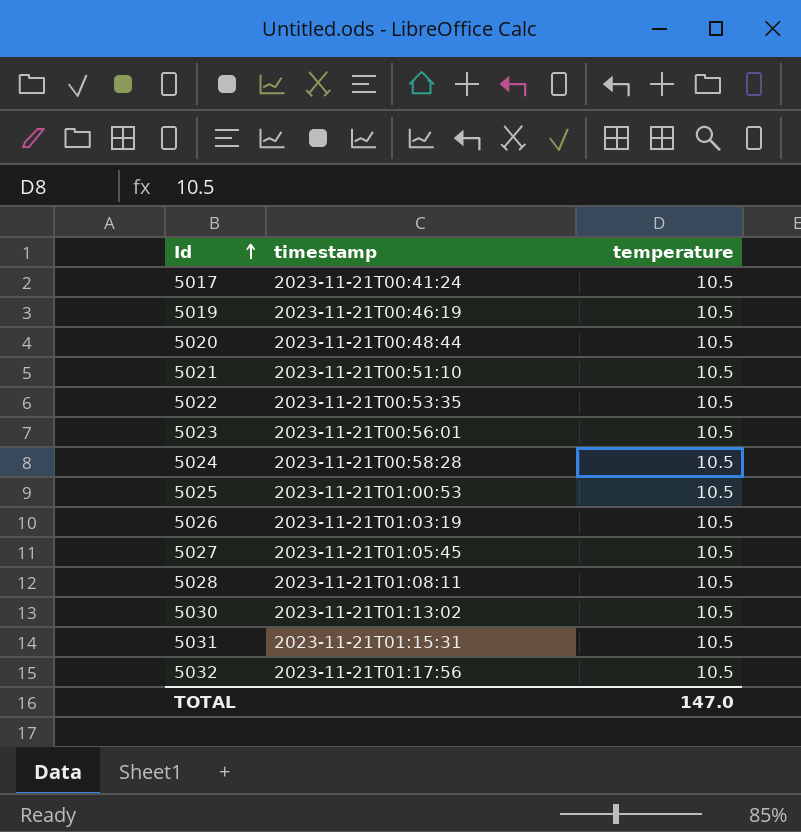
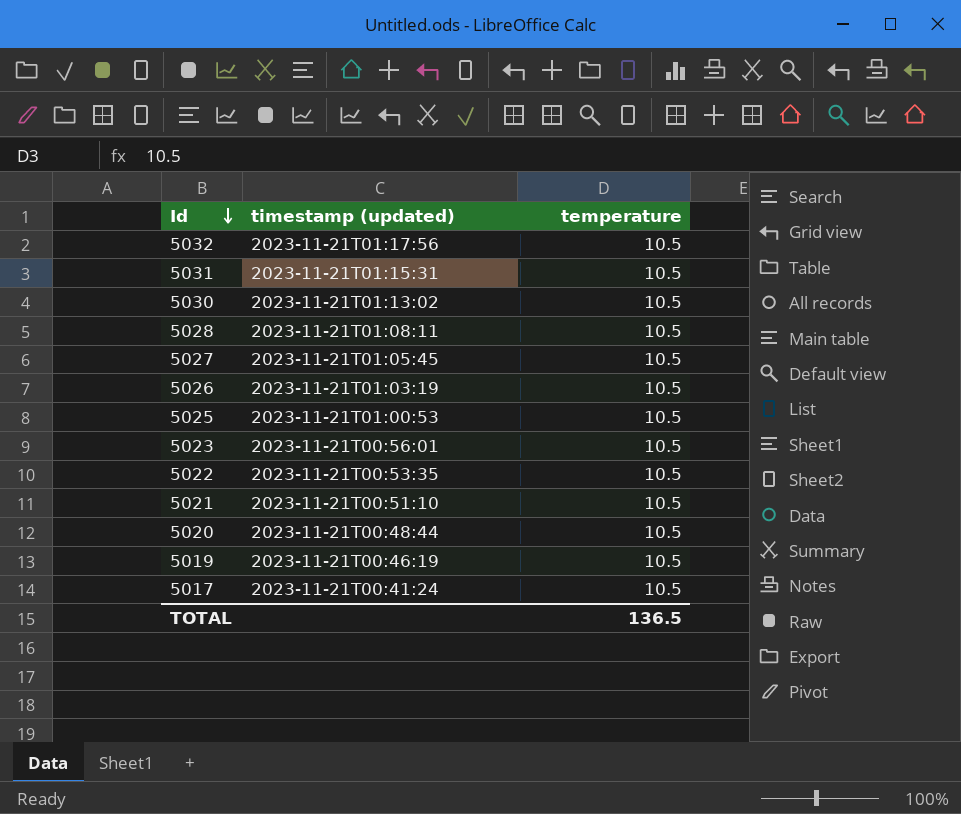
row order: Id ascending -> Id descending
column name: timestamp -> timestamp (updated)
row 5024: 2023-11-21T00:58:28 | 10.5 -> none
TOTAL | temperature: 147.0 -> 136.5

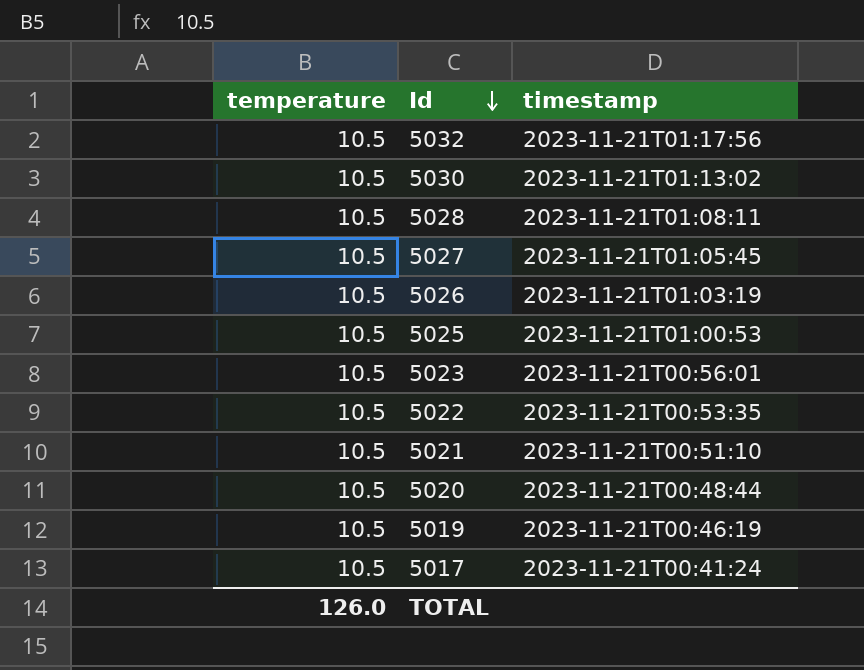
column temperature | position: 3 -> 1
column name: timestamp (updated) -> timestamp
row 5031: 2023-11-21T01:15:31 | 10.5 -> none
TOTAL | temperature: 136.5 -> 126.0

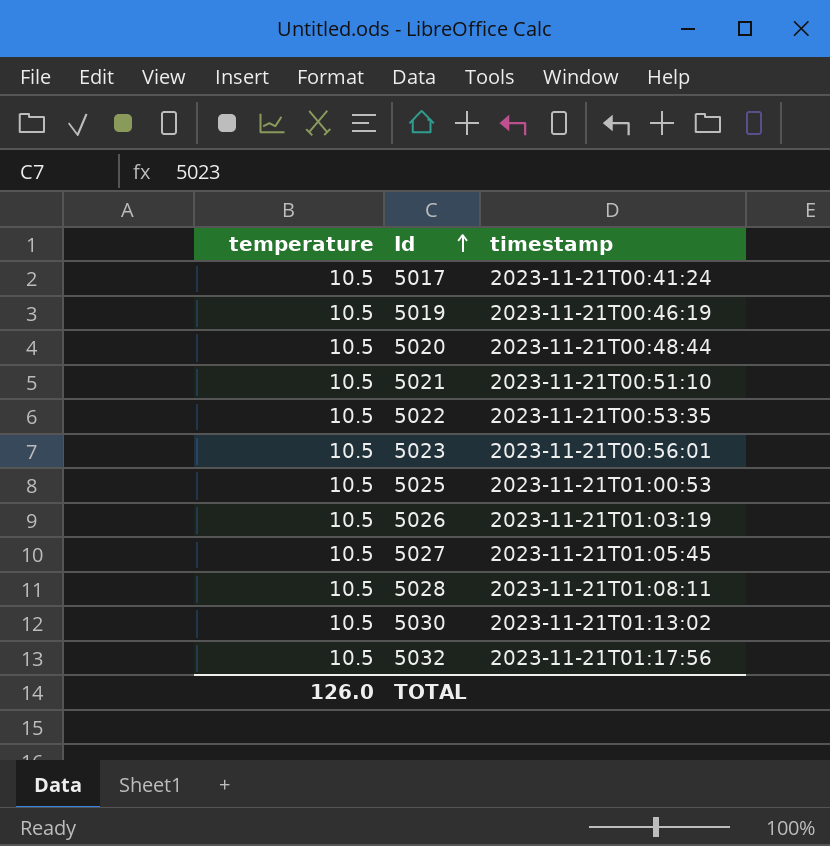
row order: Id descending -> Id ascending

